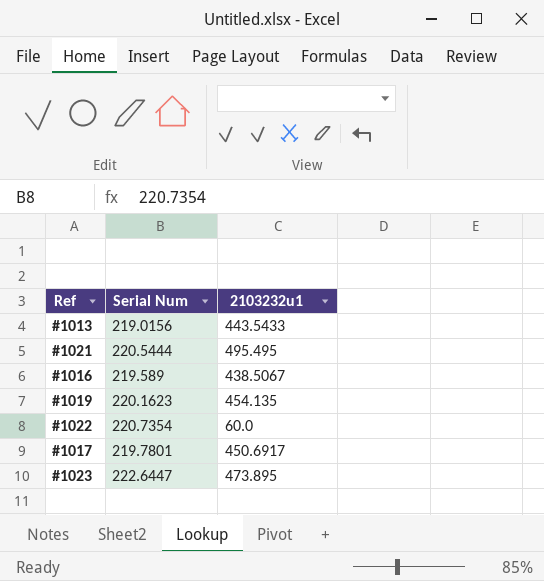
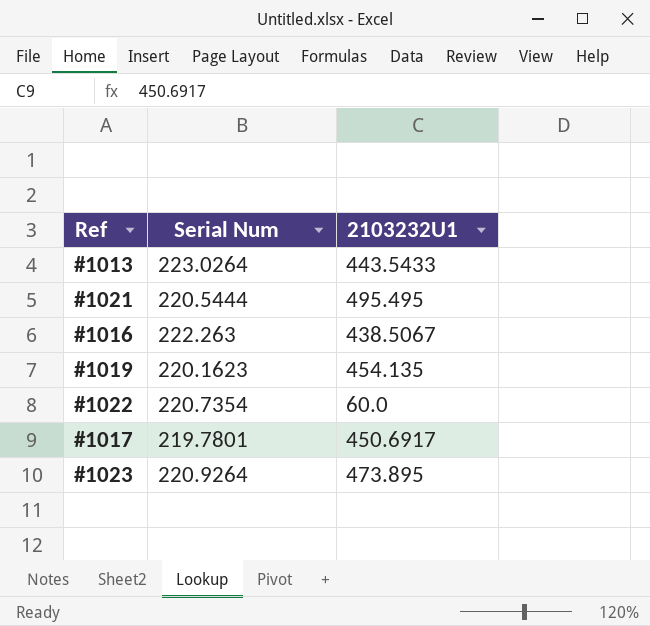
column name: 2103232u1 -> 2103232U1
#1013 | Serial Num: 219.0156 -> 223.0264
#1016 | Serial Num: 219.589 -> 222.263
#1023 | Serial Num: 222.6447 -> 220.9264

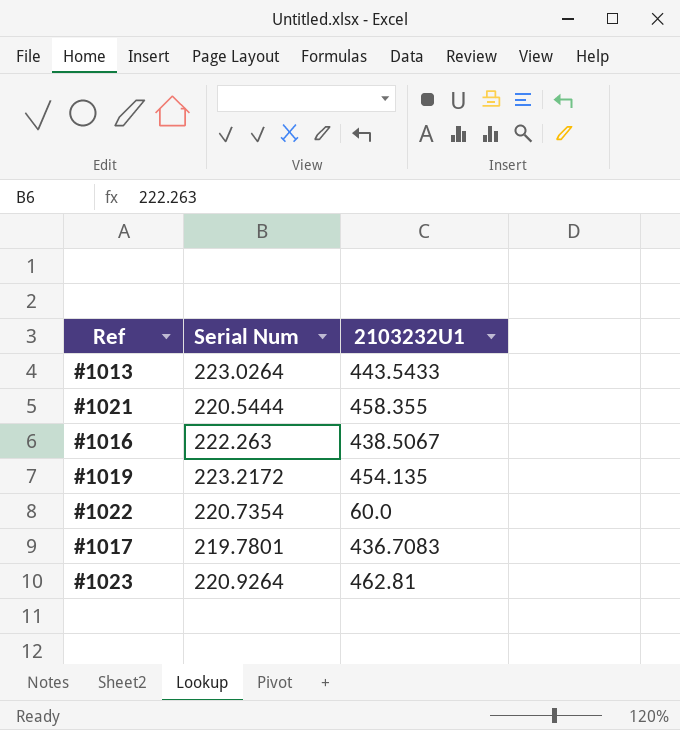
#1021 | 2103232U1: 495.495 -> 458.355
#1019 | Serial Num: 220.1623 -> 223.2172
#1017 | 2103232U1: 450.6917 -> 436.7083
#1023 | 2103232U1: 473.895 -> 462.81

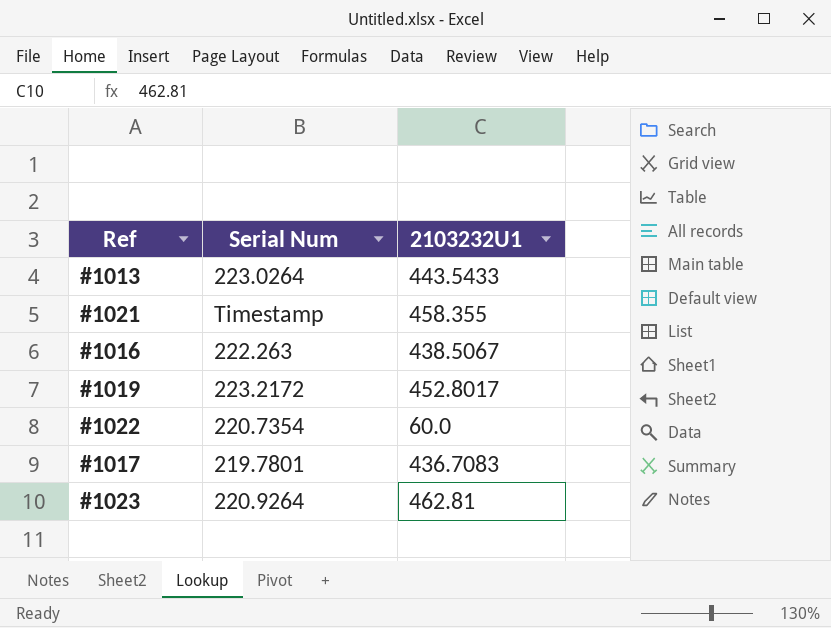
#1021 | Serial Num: 220.5444 -> Timestamp
#1019 | 2103232U1: 454.135 -> 452.8017

